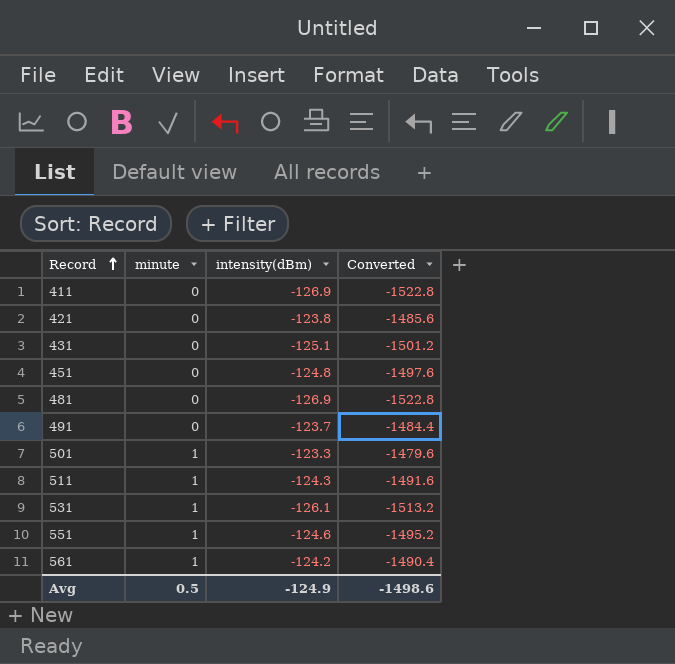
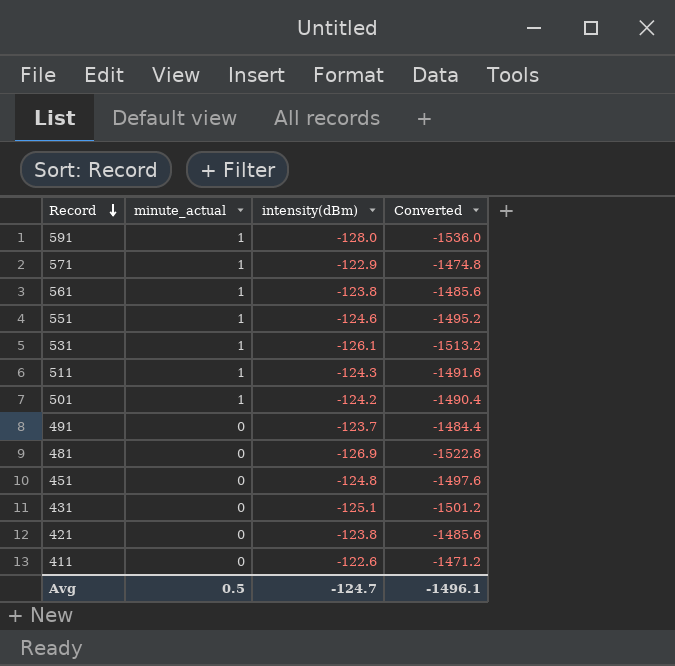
row order: Record ascending -> Record descending
column name: minute -> minute_actual
row 591: none -> 1 | -128.0 | -1536.0
row 571: none -> 1 | -122.9 | -1474.8
561 | intensity(dBm): -124.2 -> -123.8
561 | Converted: -1490.4 -> -1485.6
501 | intensity(dBm): -123.3 -> -124.2
501 | Converted: -1479.6 -> -1490.4
411 | intensity(dBm): -126.9 -> -122.6
411 | Converted: -1522.8 -> -1471.2
Avg | intensity(dBm): -124.9 -> -124.7
Avg | Converted: -1498.6 -> -1496.1

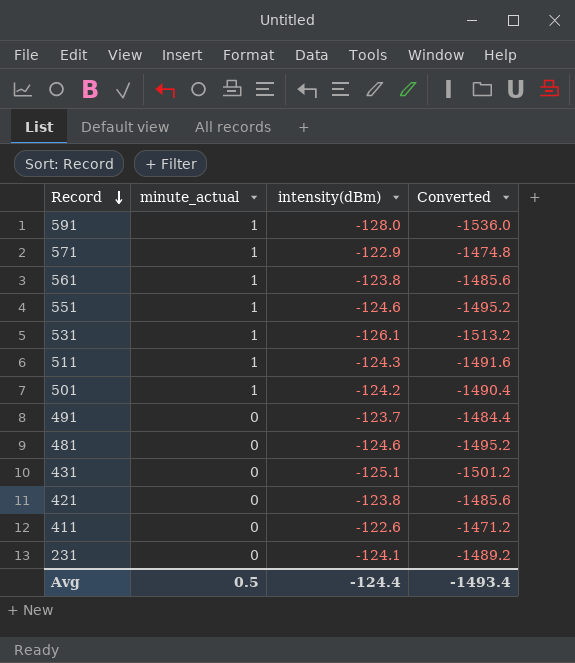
row 451: 0 | -124.8 | -1497.6 -> none
481 | intensity(dBm): -126.9 -> -124.6
481 | Converted: -1522.8 -> -1495.2
row 231: none -> 0 | -124.1 | -1489.2
Avg | intensity(dBm): -124.7 -> -124.4
Avg | Converted: -1496.1 -> -1493.4

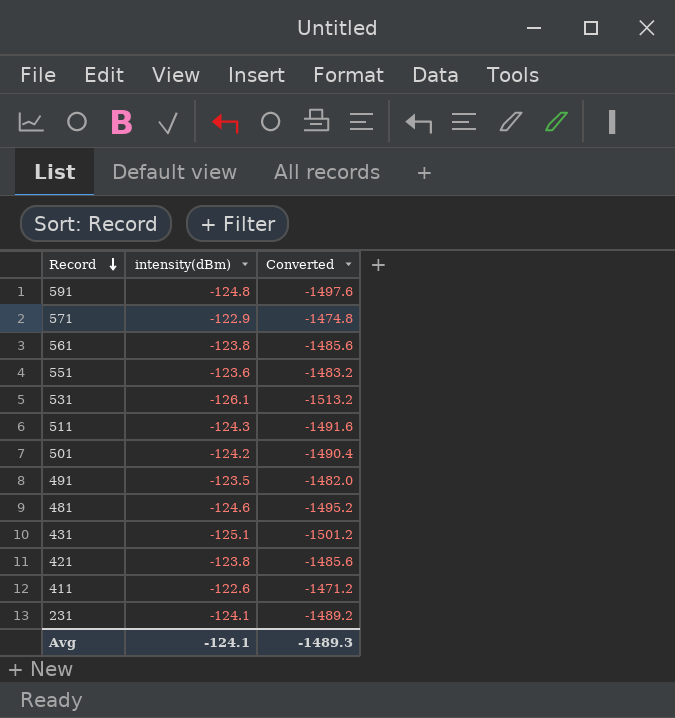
column minute_actual | position: 2 -> none
591 | intensity(dBm): -128.0 -> -124.8
591 | Converted: -1536.0 -> -1497.6
551 | intensity(dBm): -124.6 -> -123.6
551 | Converted: -1495.2 -> -1483.2
491 | intensity(dBm): -123.7 -> -123.5
491 | Converted: -1484.4 -> -1482.0
Avg | intensity(dBm): -124.4 -> -124.1
Avg | Converted: -1493.4 -> -1489.3

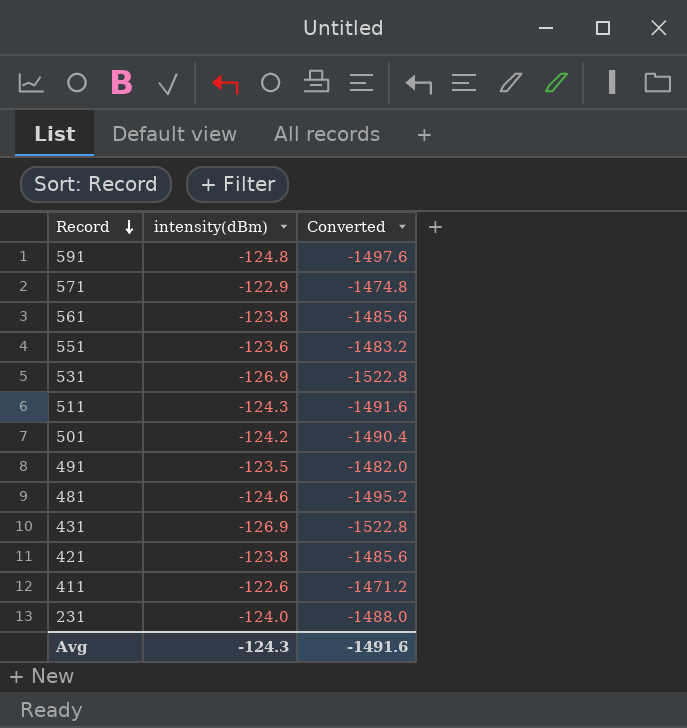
531 | intensity(dBm): -126.1 -> -126.9
531 | Converted: -1513.2 -> -1522.8
431 | intensity(dBm): -125.1 -> -126.9
431 | Converted: -1501.2 -> -1522.8
231 | intensity(dBm): -124.1 -> -124.0
231 | Converted: -1489.2 -> -1488.0
Avg | intensity(dBm): -124.1 -> -124.3
Avg | Converted: -1489.3 -> -1491.6

